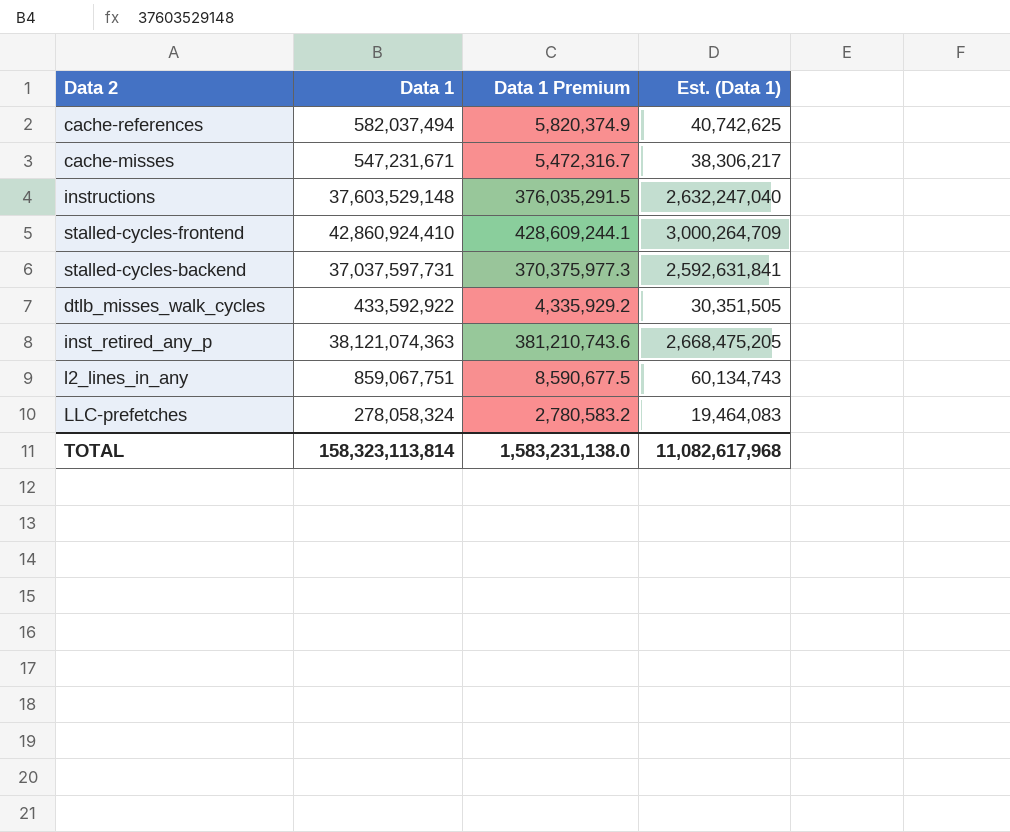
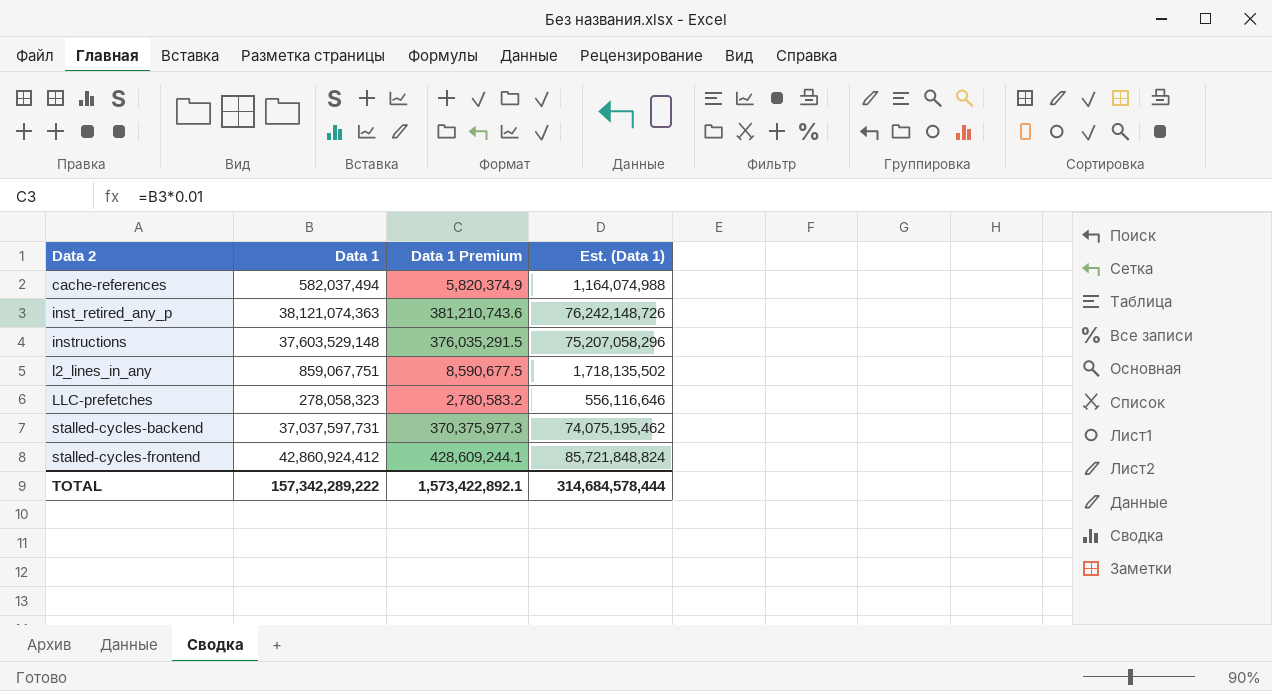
row order: none -> Data 2 ascending
column Est. (Data 1) | formula: [Data 1] * 0.07 -> [Data 1] * 2
row cache-misses: 547,231,671 | 5,472,316.7 | 38,306,217 -> none
row dtlb_misses_walk_cycles: 433,592,922 | 4,335,929.2 | 30,351,505 -> none
LLC-prefetches | Data 1: 278,058,324 -> 278,058,323
stalled-cycles-frontend | Data 1: 42,860,924,410 -> 42,860,924,412
TOTAL | Data 1: 158,323,113,814 -> 157,342,289,222
TOTAL | Data 1 Premium: 1,583,231,138.0 -> 1,573,422,892.1
TOTAL | Est. (Data 1): 11,082,617,968 -> 314,684,578,444

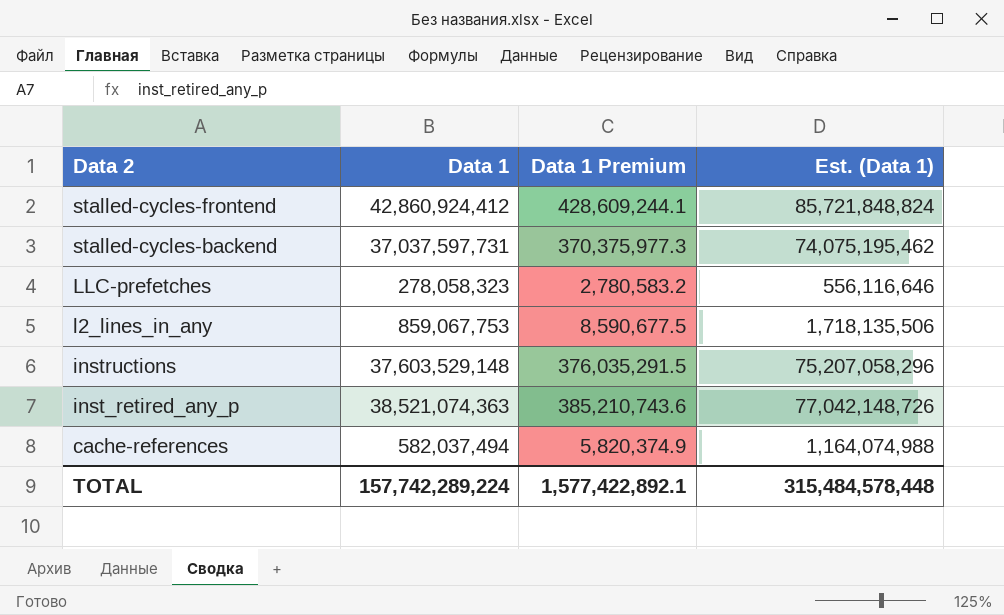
row order: Data 2 ascending -> Data 2 descending
l2_lines_in_any | Data 1: 859,067,751 -> 859,067,753
l2_lines_in_any | Est. (Data 1): 1,718,135,502 -> 1,718,135,506
inst_retired_any_p | Data 1: 38,121,074,363 -> 38,521,074,363
inst_retired_any_p | Data 1 Premium: 381,210,743.6 -> 385,210,743.6
inst_retired_any_p | Est. (Data 1): 76,242,148,726 -> 77,042,148,726
TOTAL | Data 1: 157,342,289,222 -> 157,742,289,224
TOTAL | Data 1 Premium: 1,573,422,892.1 -> 1,577,422,892.1
TOTAL | Est. (Data 1): 314,684,578,444 -> 315,484,578,448

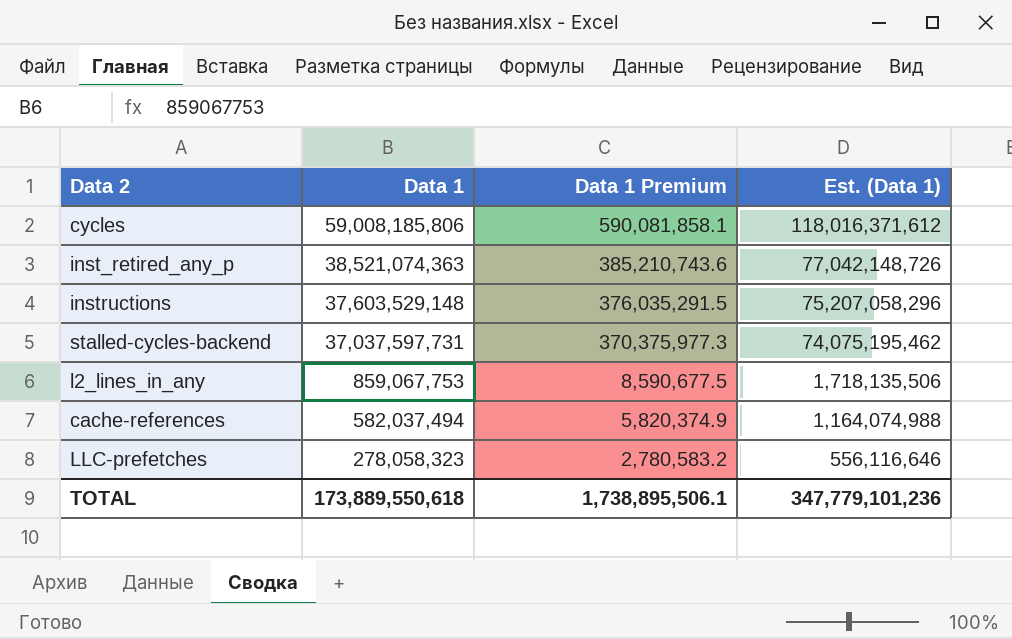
row order: Data 2 descending -> Data 1 descending
row stalled-cycles-frontend: 42,860,924,412 | 428,609,244.1 | 85,721,848,824 -> none
row cycles: none -> 59,008,185,806 | 590,081,858.1 | 118,016,371,612
TOTAL | Data 1: 157,742,289,224 -> 173,889,550,618
TOTAL | Data 1 Premium: 1,577,422,892.1 -> 1,738,895,506.1
TOTAL | Est. (Data 1): 315,484,578,448 -> 347,779,101,236

